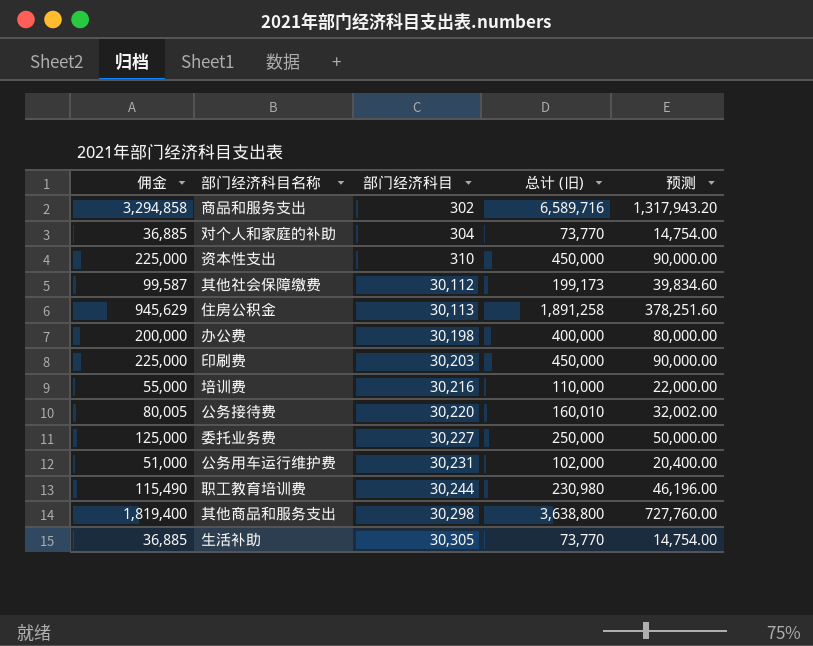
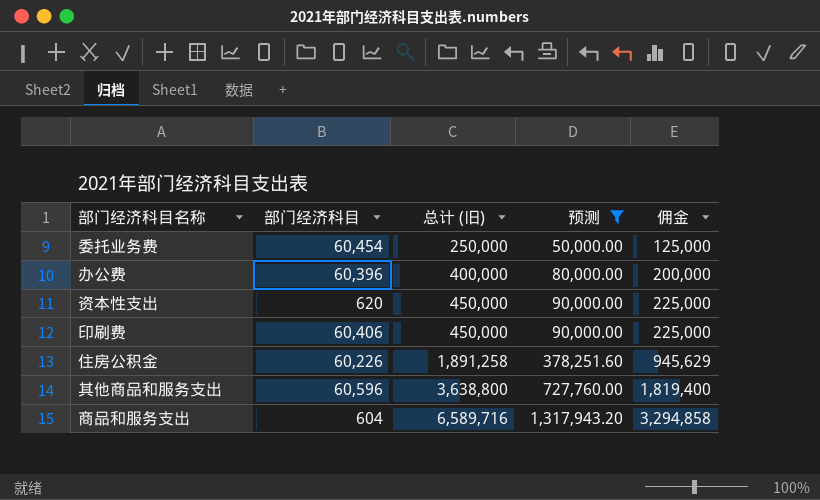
filter: none -> 预测 >= 50,000.00
row order: 部门经济科目 ascending -> 总计 (旧) ascending
column 佣金 | position: 1 -> 5
委托业务费 | 部门经济科目: 30,227 -> 60,454
办公费 | 部门经济科目: 30,198 -> 60,396
资本性支出 | 部门经济科目: 310 -> 620
印刷费 | 部门经济科目: 30,203 -> 60,406
住房公积金 | 部门经济科目: 30,113 -> 60,226
其他商品和服务支出 | 部门经济科目: 30,298 -> 60,596
商品和服务支出 | 部门经济科目: 302 -> 604

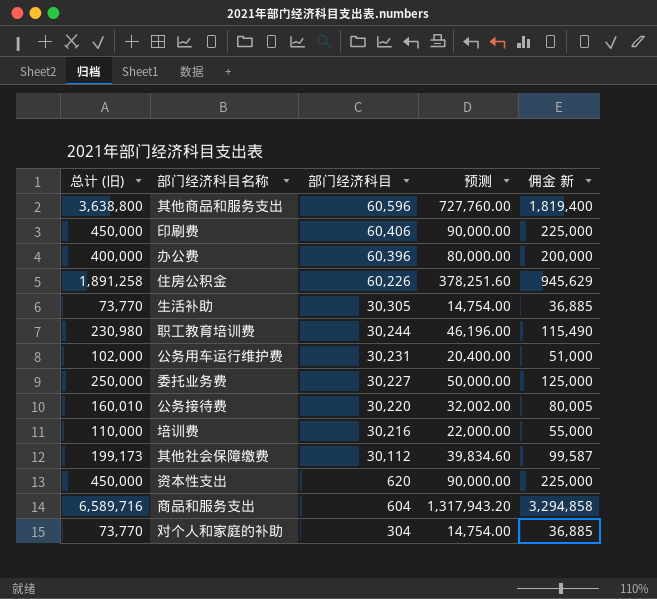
filter: 预测 >= 50,000.00 -> none
row order: 总计 (旧) ascending -> 部门经济科目 descending
column 总计 (旧) | position: 3 -> 1
column name: 佣金 -> 佣金 新
委托业务费 | 部门经济科目: 60,454 -> 30,227

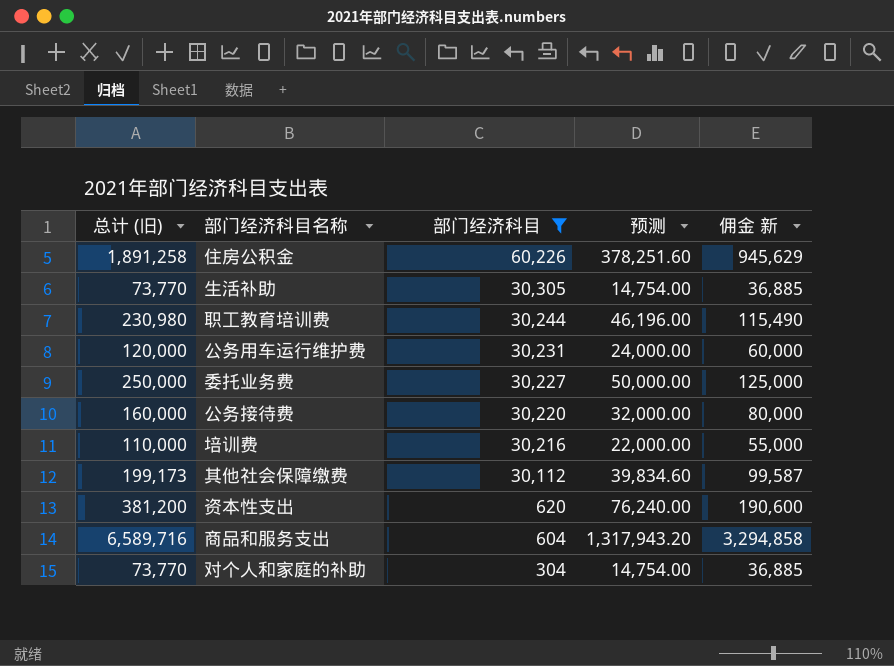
filter: none -> 部门经济科目 <= 60,226
公务用车运行维护费 | 总计 (旧): 102,000 -> 120,000
公务用车运行维护费 | 预测: 20,400.00 -> 24,000.00
公务用车运行维护费 | 佣金 新: 51,000 -> 60,000
公务接待费 | 总计 (旧): 160,010 -> 160,000
公务接待费 | 预测: 32,002.00 -> 32,000.00
公务接待费 | 佣金 新: 80,005 -> 80,000
资本性支出 | 总计 (旧): 450,000 -> 381,200
资本性支出 | 预测: 90,000.00 -> 76,240.00
资本性支出 | 佣金 新: 225,000 -> 190,600

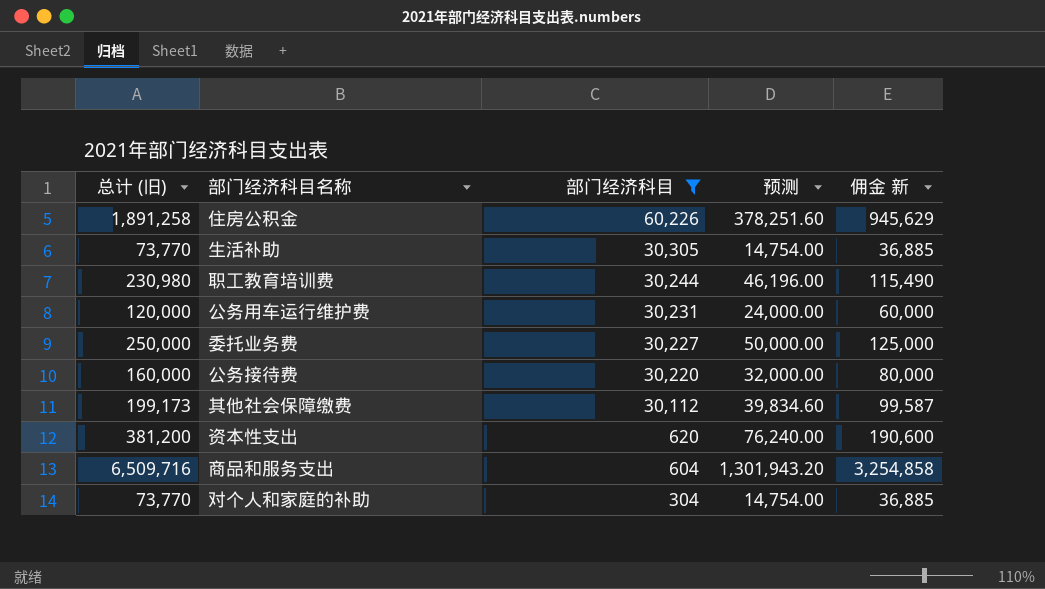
row 培训费: 110,000 | 30,216 | 22,000.00 | 55,000 -> none
商品和服务支出 | 总计 (旧): 6,589,716 -> 6,509,716
商品和服务支出 | 预测: 1,317,943.20 -> 1,301,943.20
商品和服务支出 | 佣金 新: 3,294,858 -> 3,254,858

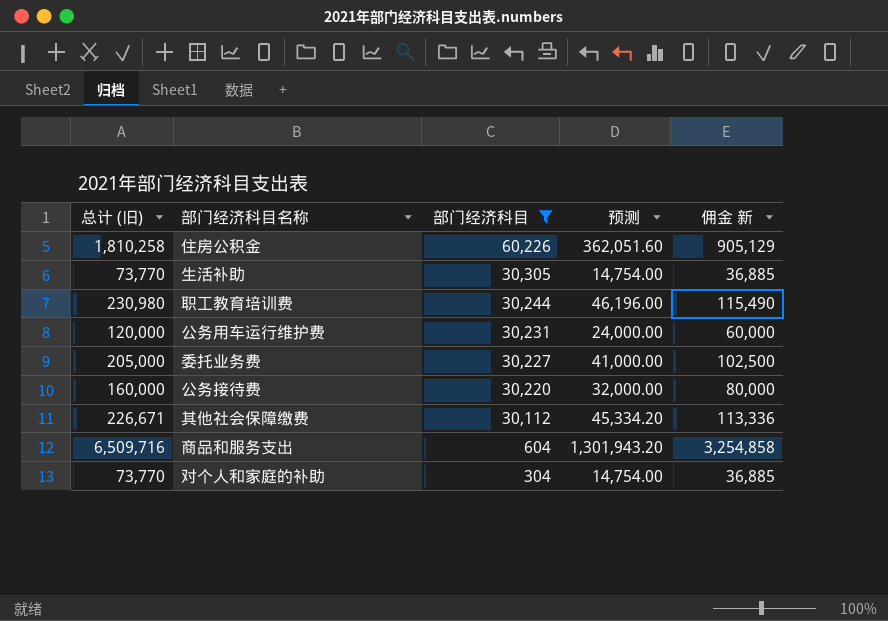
row 资本性支出: 381,200 | 620 | 76,240.00 | 190,600 -> none
住房公积金 | 总计 (旧): 1,891,258 -> 1,810,258
住房公积金 | 预测: 378,251.60 -> 362,051.60
住房公积金 | 佣金 新: 945,629 -> 905,129
委托业务费 | 总计 (旧): 250,000 -> 205,000
委托业务费 | 预测: 50,000.00 -> 41,000.00
委托业务费 | 佣金 新: 125,000 -> 102,500
其他社会保障缴费 | 总计 (旧): 199,173 -> 226,671
其他社会保障缴费 | 预测: 39,834.60 -> 45,334.20
其他社会保障缴费 | 佣金 新: 99,587 -> 113,336

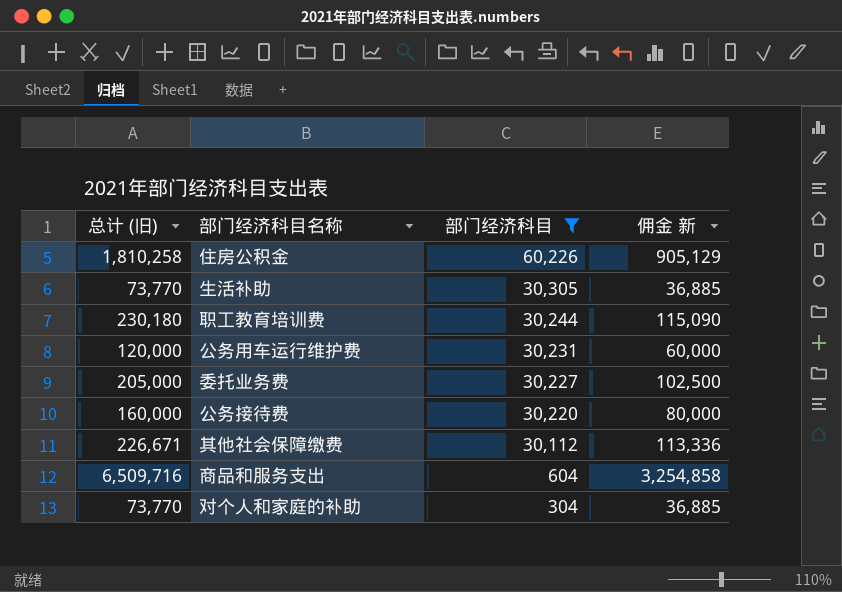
column 预测 | formula: [总计 (旧)] * 0.2 -> none
职工教育培训费 | 总计 (旧): 230,980 -> 230,180
职工教育培训费 | 佣金 新: 115,490 -> 115,090

